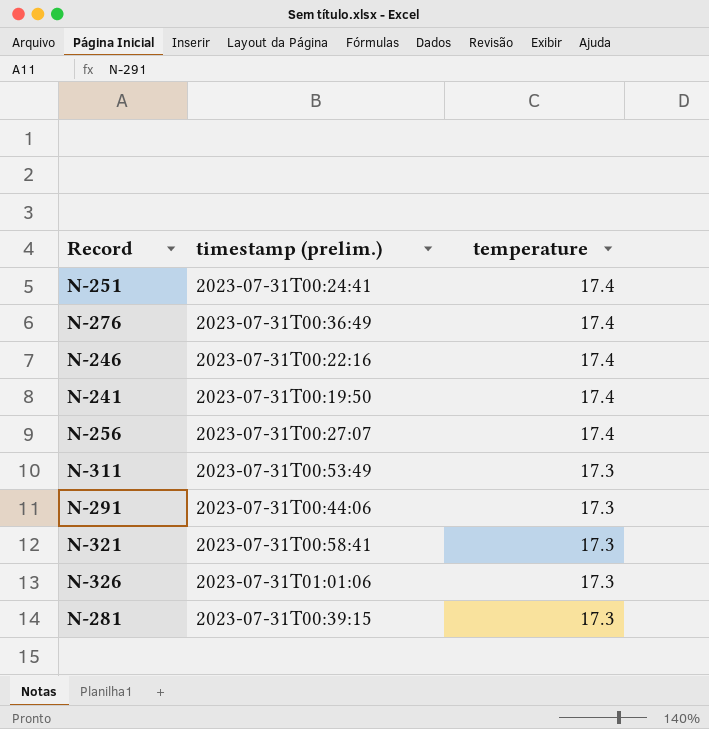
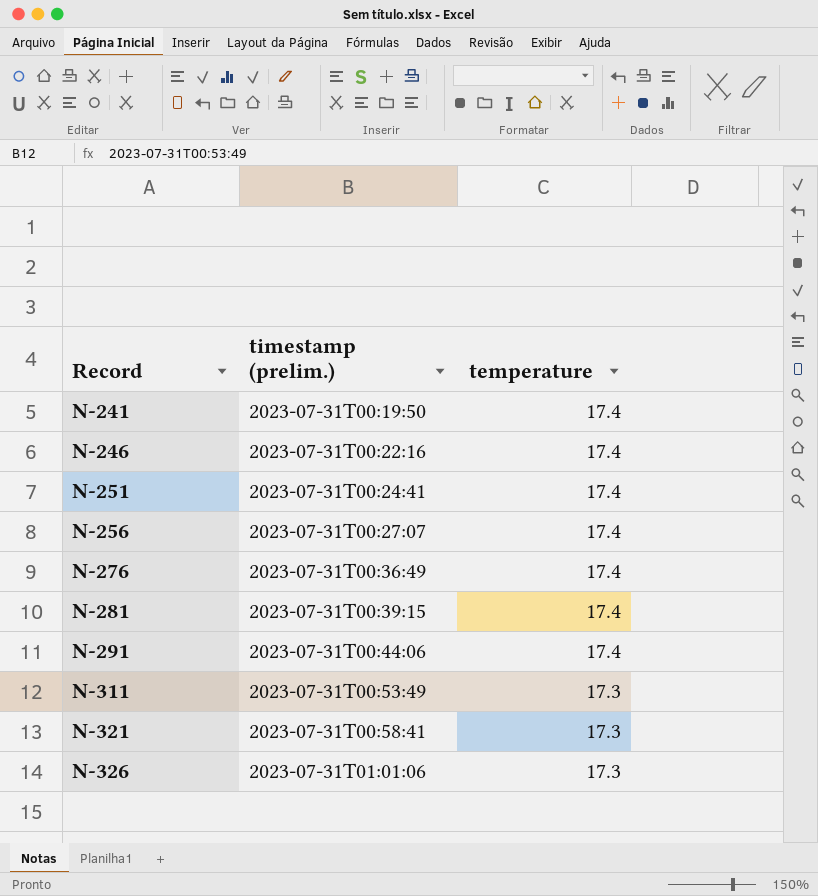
row order: temperature descending -> Record ascending
N-281 | temperature: 17.3 -> 17.4
N-291 | temperature: 17.3 -> 17.4

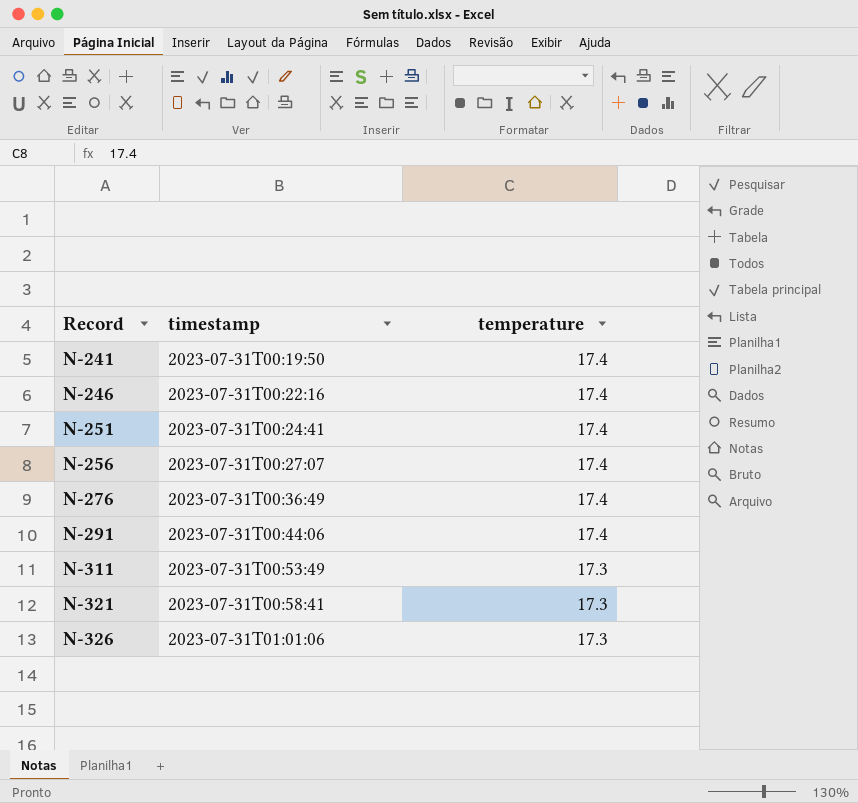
column name: timestamp (prelim.) -> timestamp
row N-281: 2023-07-31T00:39:15 | 17.4 -> none

